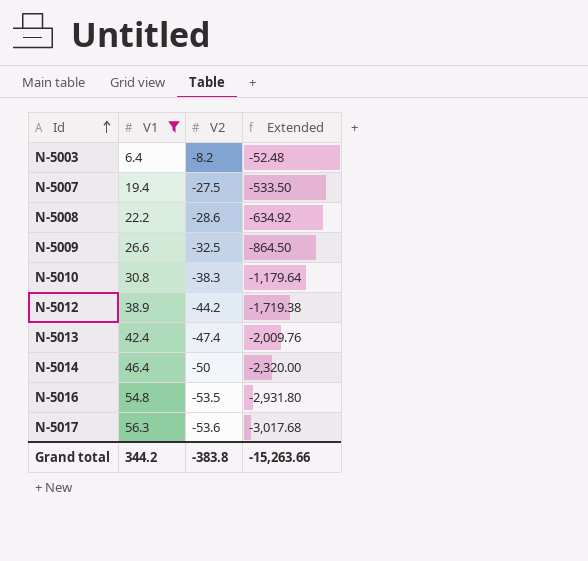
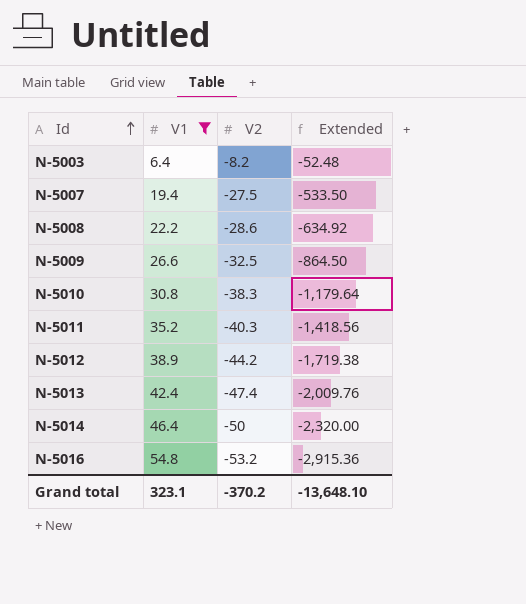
row N-5017: 56.3 | -53.6 | -3,017.68 -> none
row N-5011: none -> 35.2 | -40.3 | -1,418.56
N-5016 | V2: -53.5 -> -53.2
N-5016 | Extended: -2,931.80 -> -2,915.36
Grand total | V1: 344.2 -> 323.1
Grand total | V2: -383.8 -> -370.2
Grand total | Extended: -15,263.66 -> -13,648.10

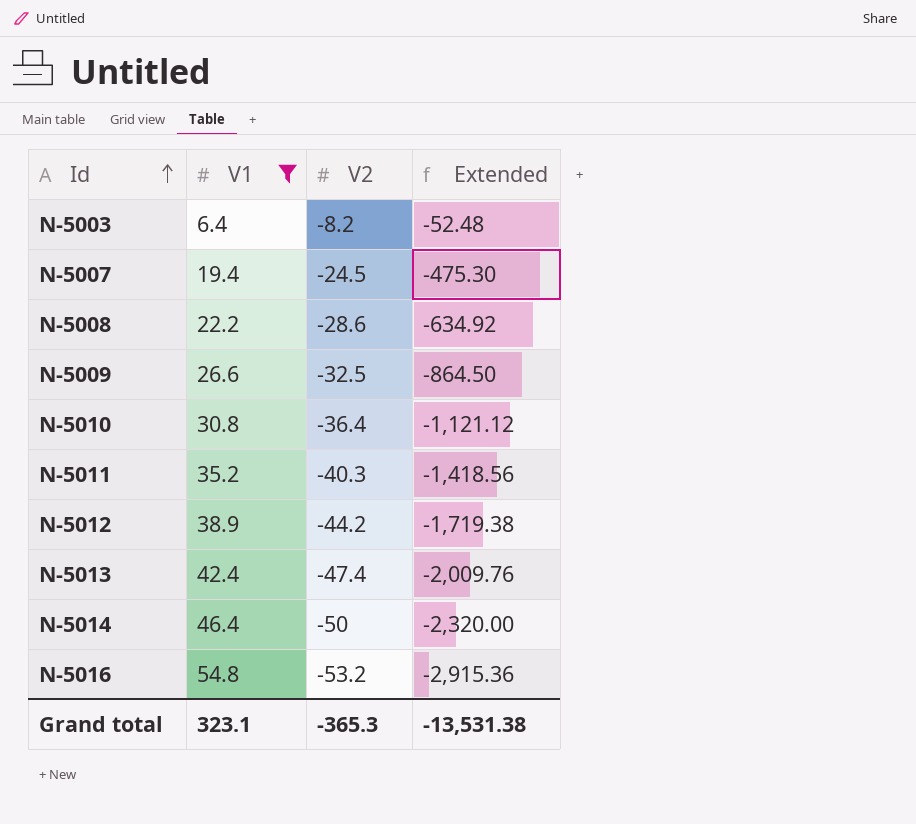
N-5007 | V2: -27.5 -> -24.5
N-5007 | Extended: -533.50 -> -475.30
N-5010 | V2: -38.3 -> -36.4
N-5010 | Extended: -1,179.64 -> -1,121.12
Grand total | V2: -370.2 -> -365.3
Grand total | Extended: -13,648.10 -> -13,531.38

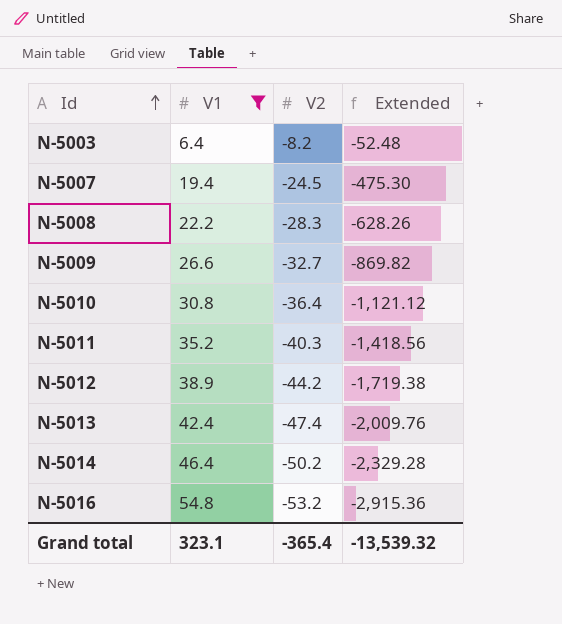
N-5008 | V2: -28.6 -> -28.3
N-5008 | Extended: -634.92 -> -628.26
N-5009 | V2: -32.5 -> -32.7
N-5009 | Extended: -864.50 -> -869.82
N-5014 | V2: -50 -> -50.2
N-5014 | Extended: -2,320.00 -> -2,329.28
Grand total | V2: -365.3 -> -365.4
Grand total | Extended: -13,531.38 -> -13,539.32

